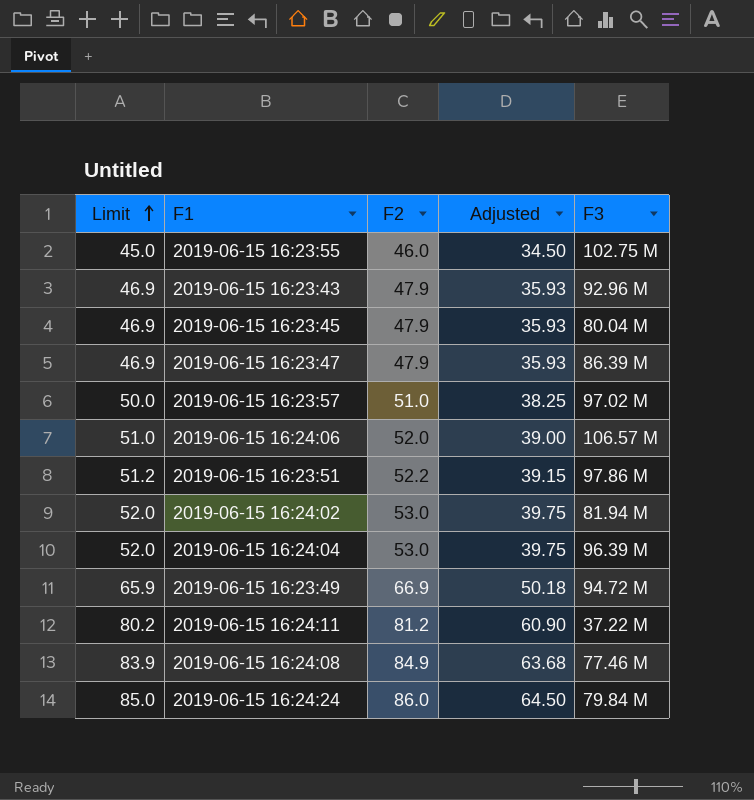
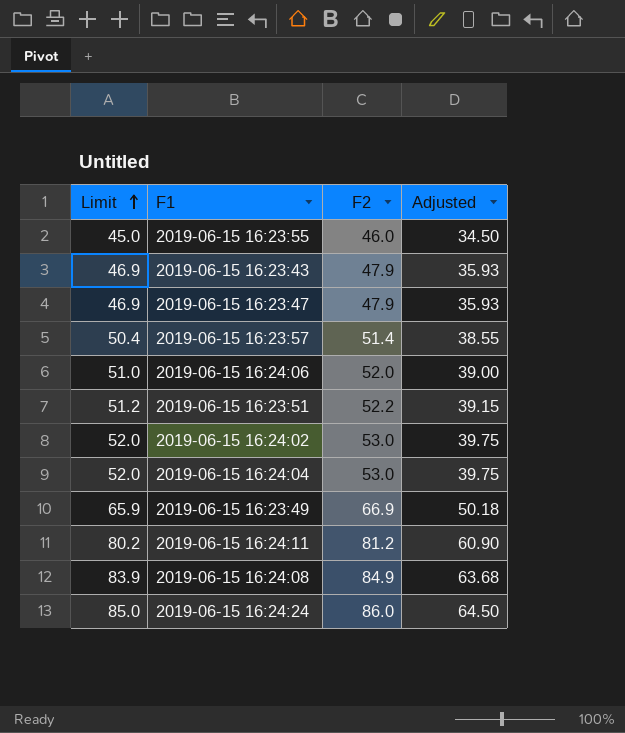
column F3 | position: 5 -> none
row 2019-06-15 16:23:45: 46.9 | 47.9 | 35.93 | 80.04 M -> none
2019-06-15 16:23:57 | Limit: 50.0 -> 50.4
2019-06-15 16:23:57 | F2: 51.0 -> 51.4
2019-06-15 16:23:57 | Adjusted: 38.25 -> 38.55

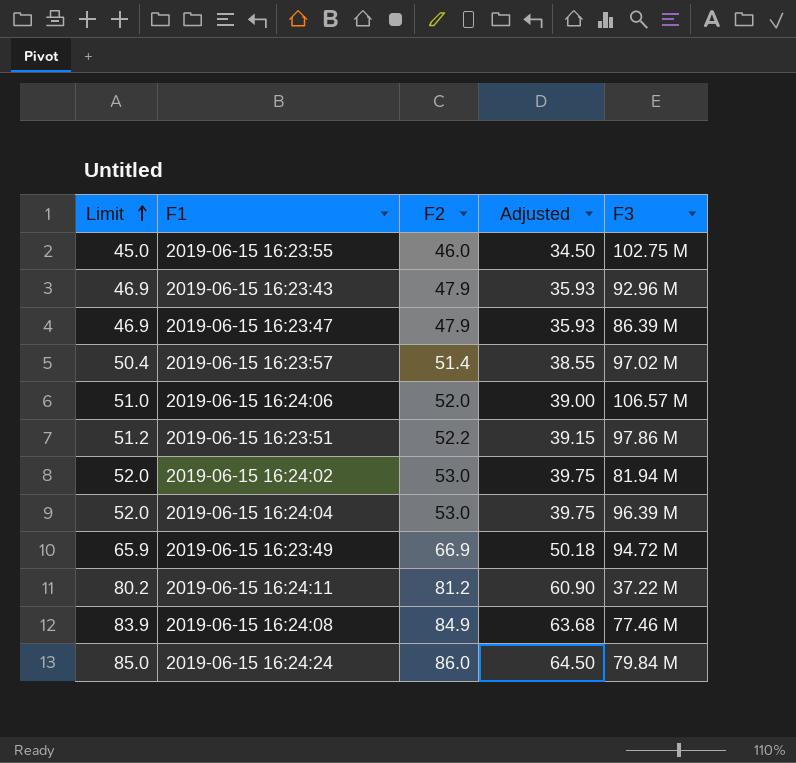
column F3 | position: none -> 5

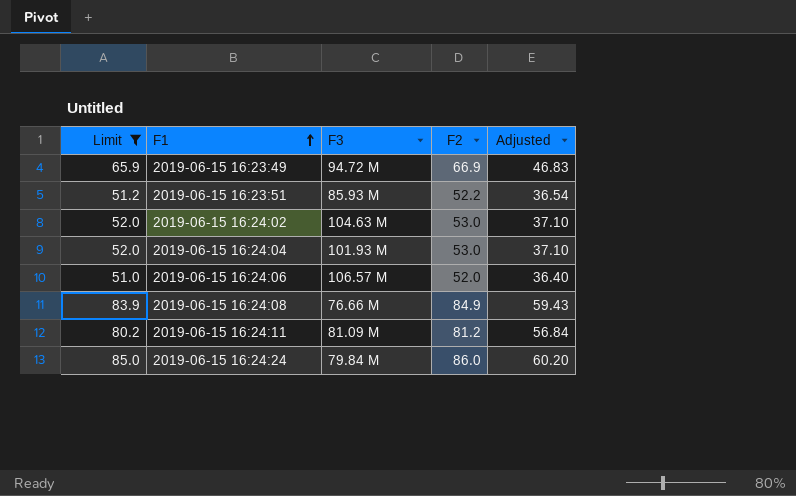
filter: none -> Limit >= 51.0
row order: Limit ascending -> F1 ascending
column F3 | position: 5 -> 3
column Adjusted | formula: [F2] * 0.75 -> [F2] * 0.7
2019-06-15 16:23:51 | F3: 97.86 M -> 85.93 M
2019-06-15 16:24:02 | F3: 81.94 M -> 104.63 M
2019-06-15 16:24:04 | F3: 96.39 M -> 101.93 M
2019-06-15 16:24:08 | F3: 77.46 M -> 76.66 M
2019-06-15 16:24:11 | F3: 37.22 M -> 81.09 M

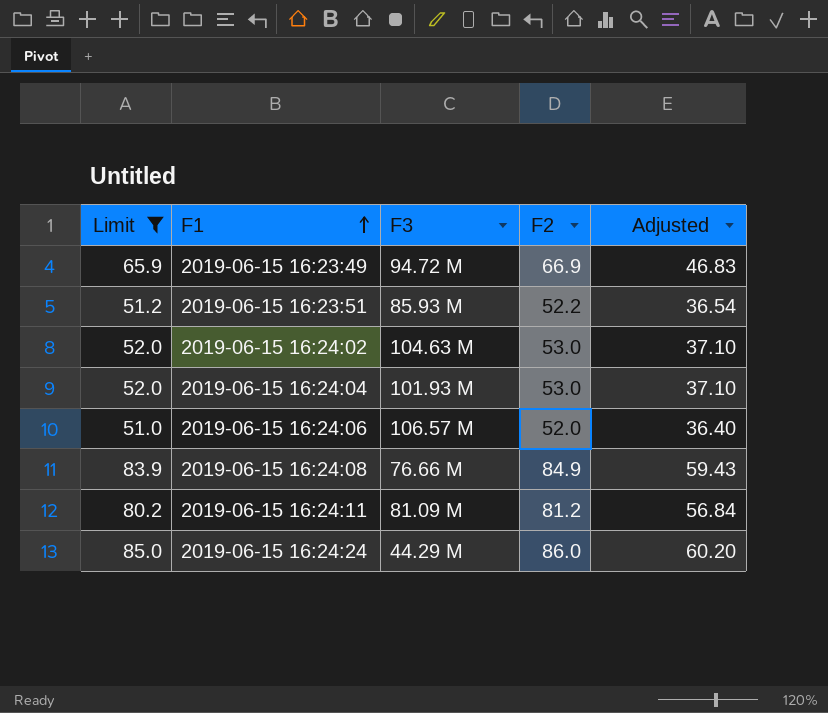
2019-06-15 16:24:24 | F3: 79.84 M -> 44.29 M

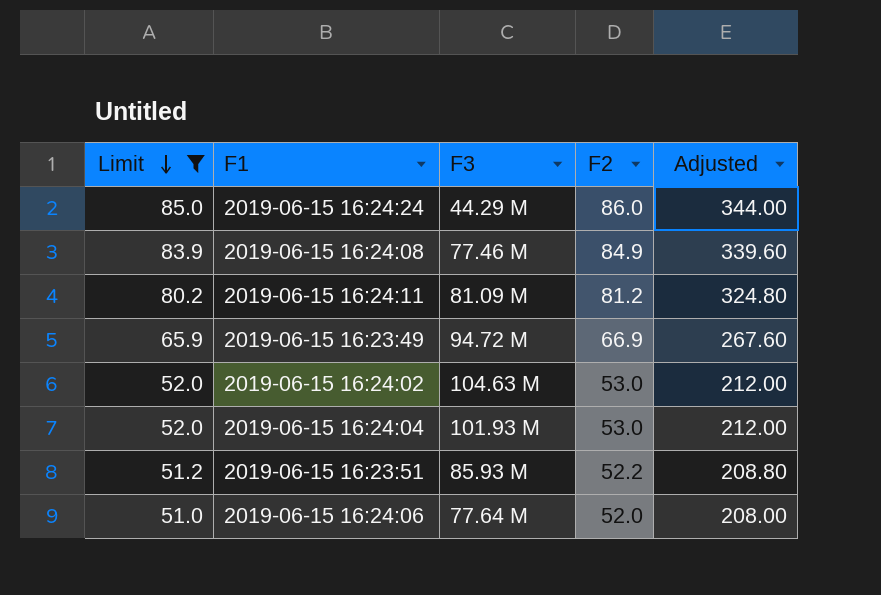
row order: F1 ascending -> Limit descending
column Adjusted | formula: [F2] * 0.7 -> [F2] * 4
2019-06-15 16:24:08 | F3: 76.66 M -> 77.46 M
2019-06-15 16:24:06 | F3: 106.57 M -> 77.64 M

